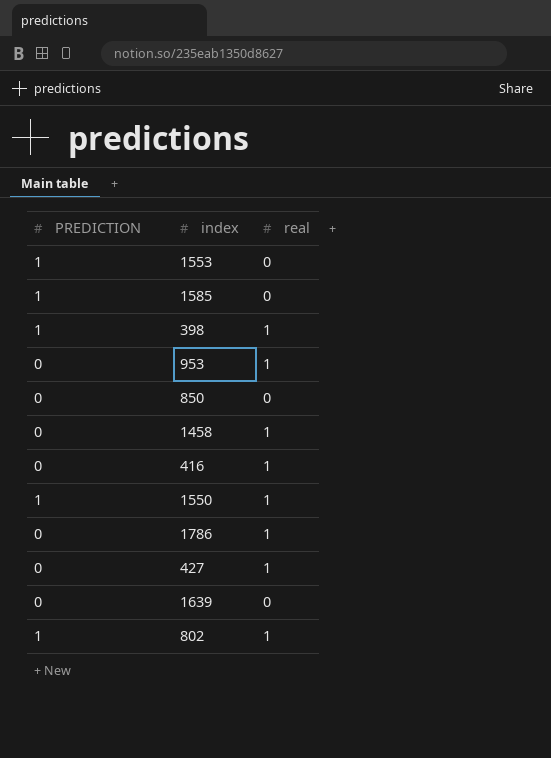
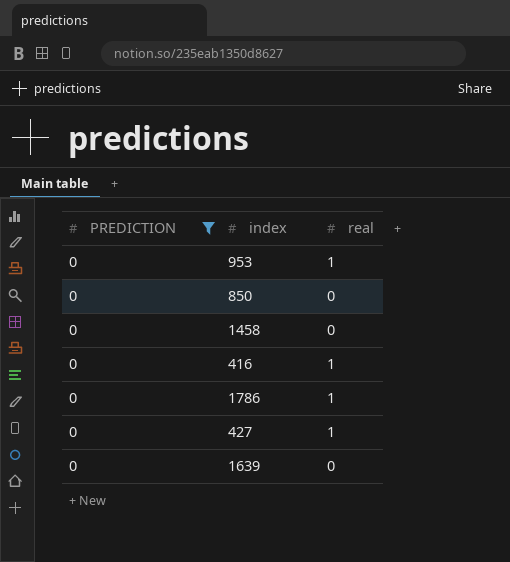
filter: none -> PREDICTION = 0
1458 | real: 1 -> 0

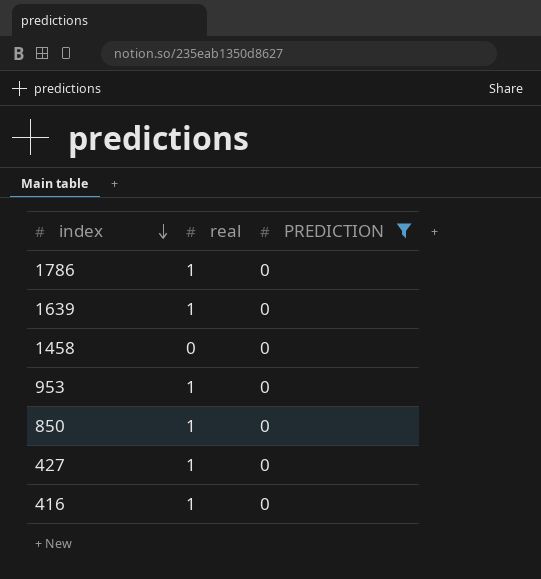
row order: none -> index descending
column PREDICTION | position: 1 -> 3
1639 | real: 0 -> 1
850 | real: 0 -> 1

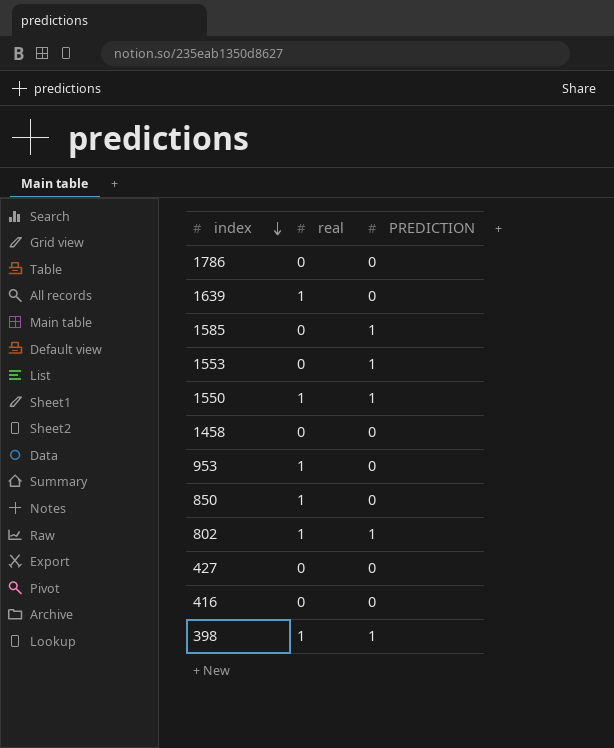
filter: PREDICTION = 0 -> none
1786 | real: 1 -> 0
427 | real: 1 -> 0
416 | real: 1 -> 0

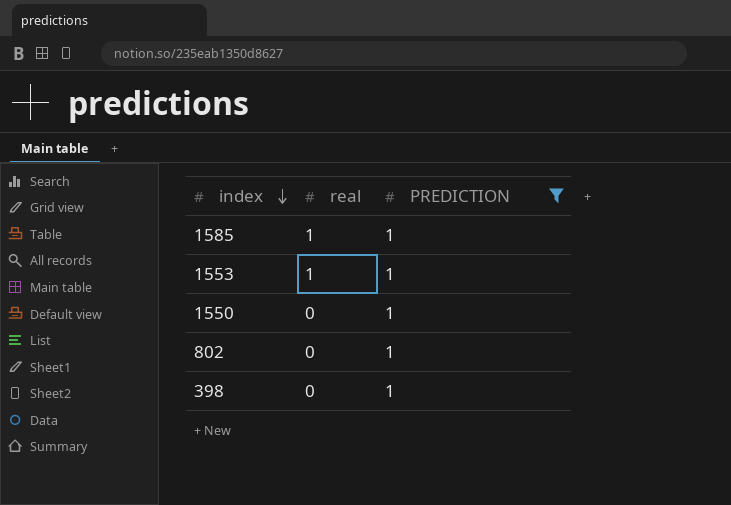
filter: none -> PREDICTION = 1
1585 | real: 0 -> 1
1553 | real: 0 -> 1
1550 | real: 1 -> 0
802 | real: 1 -> 0
398 | real: 1 -> 0

